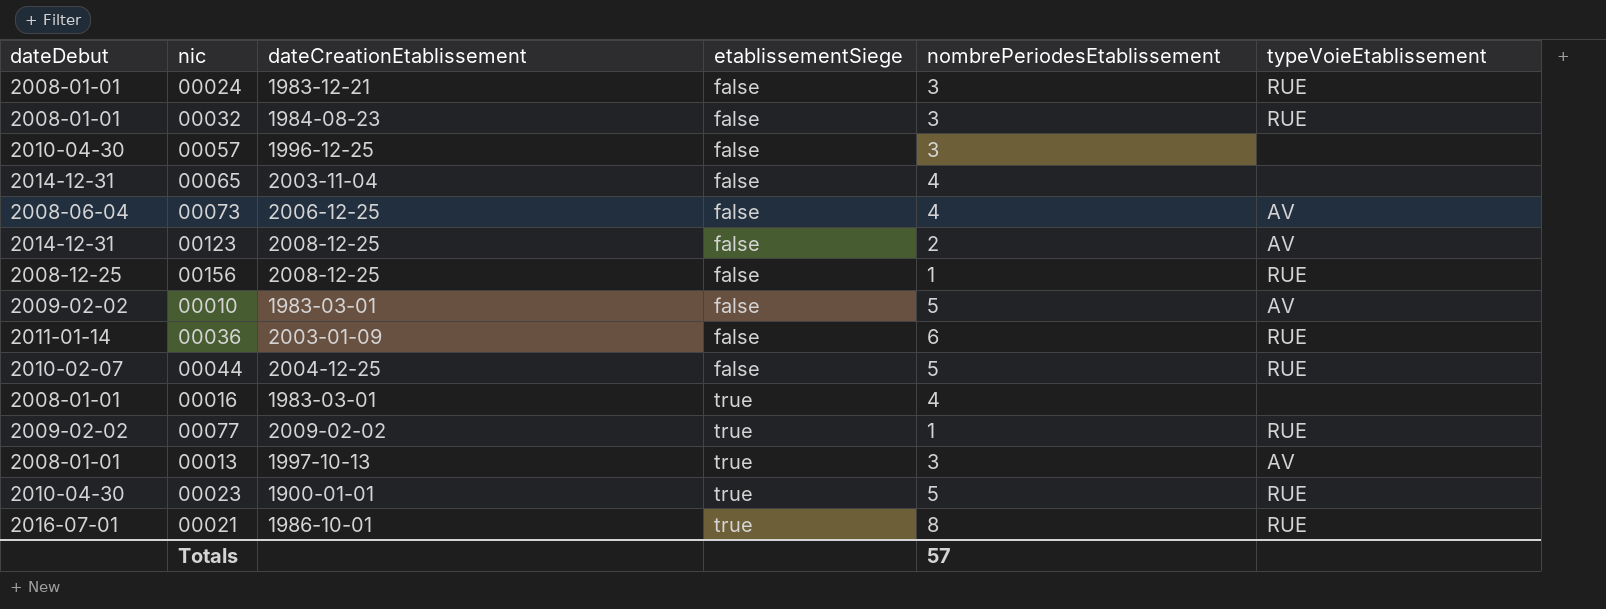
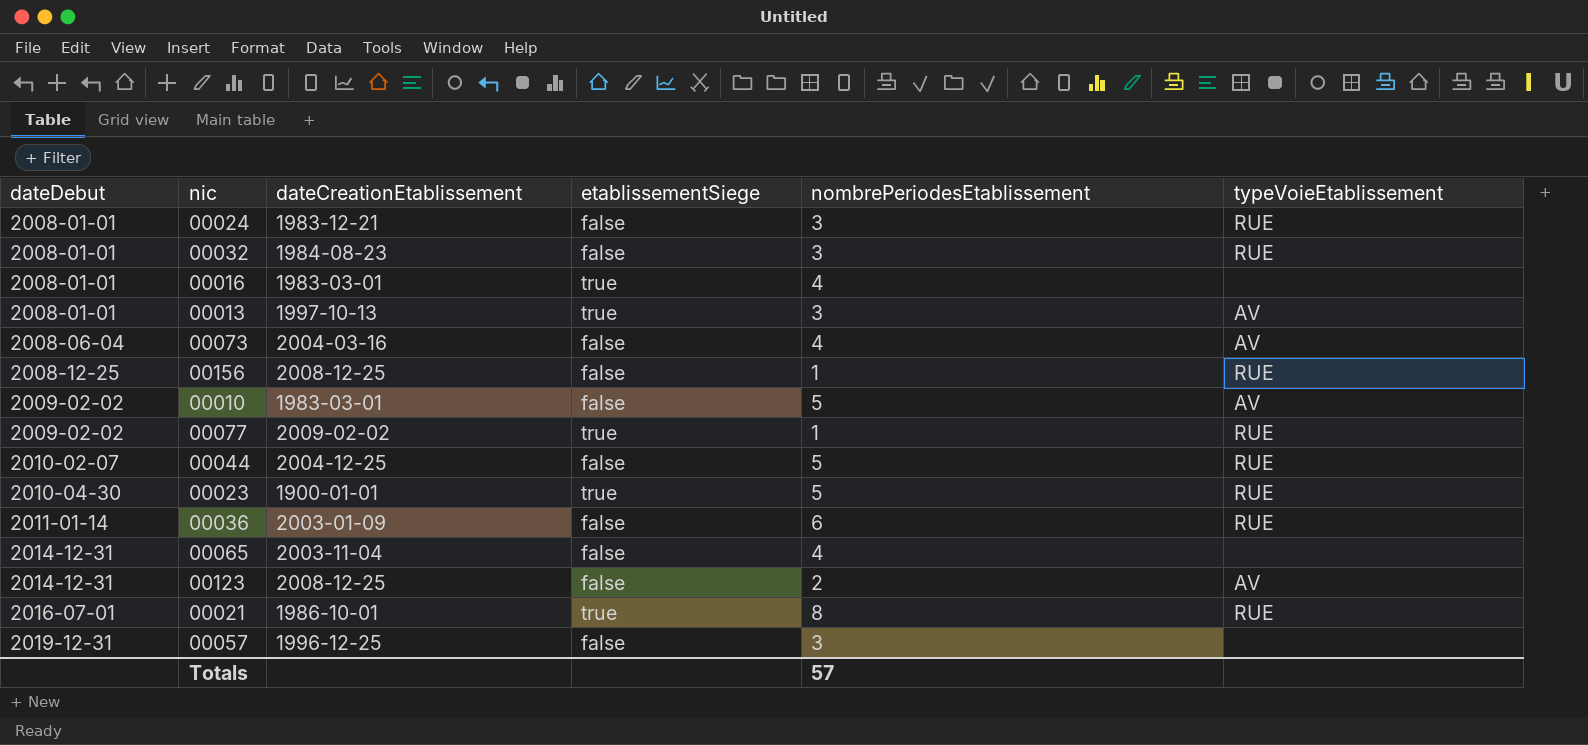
row order: etablissementSiege ascending -> dateDebut ascending
00073 | dateCreationEtablissement: 2006-12-25 -> 2004-03-16
00057 | dateDebut: 2010-04-30 -> 2019-12-31

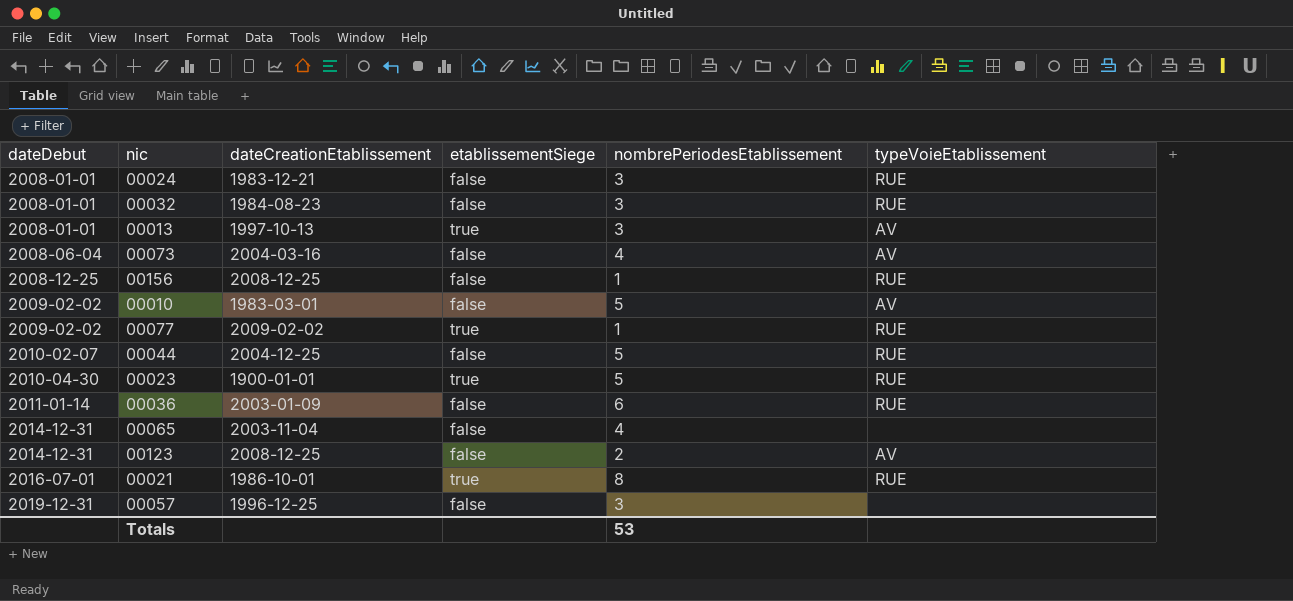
row 00016: 2008-01-01 | 1983-03-01 | true | 4 | none -> none
Totals | nombrePeriodesEtablissement: 57 -> 53

